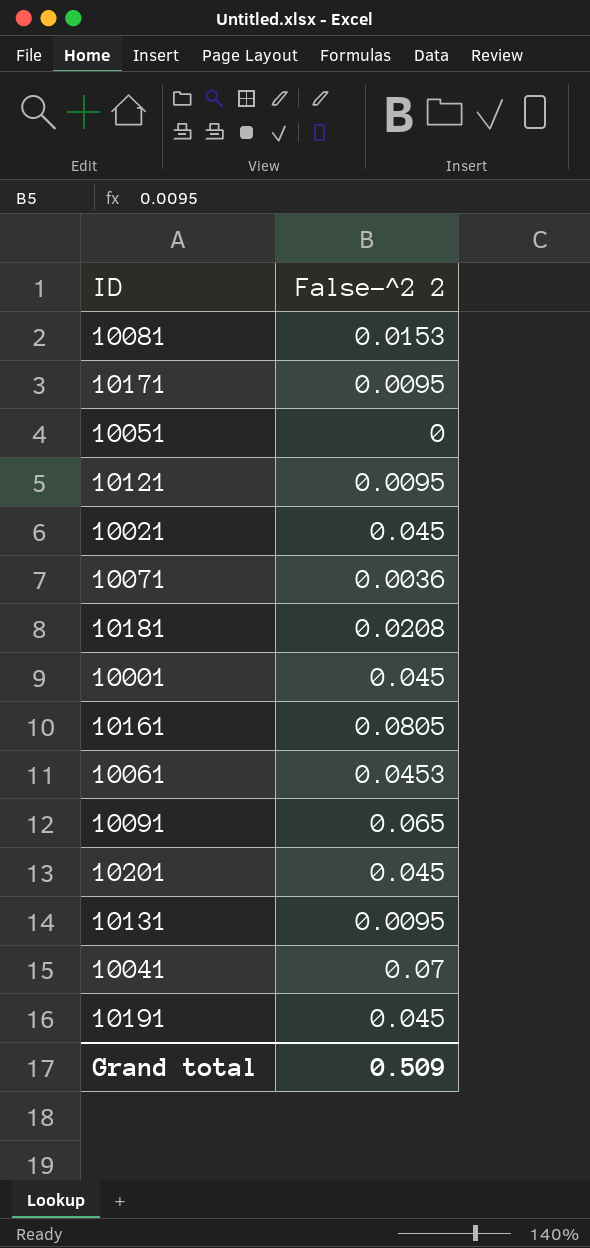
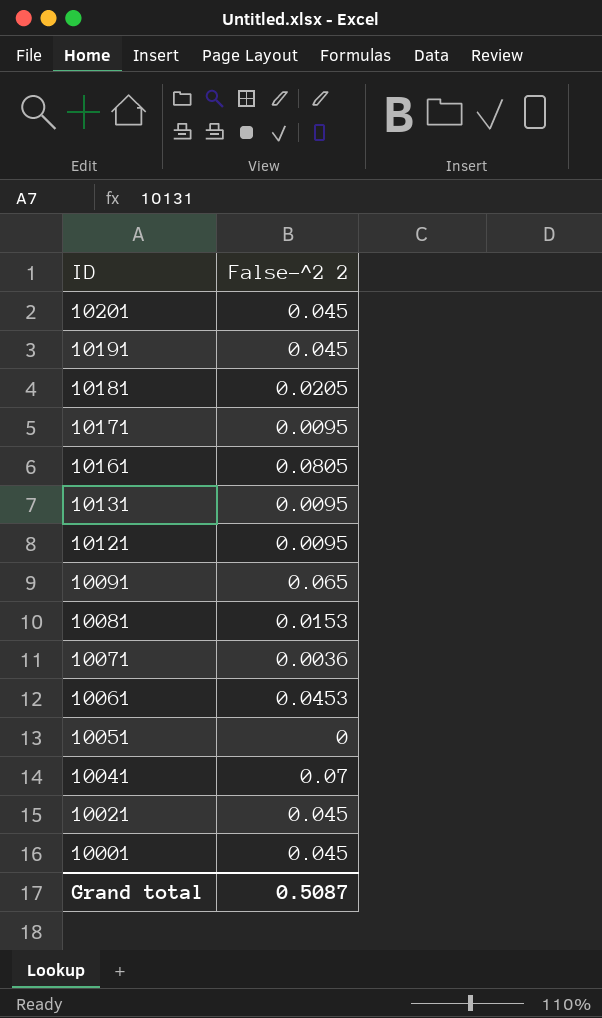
row order: none -> ID descending
10181 | False-^2 2: 0.0208 -> 0.0205
Grand total | False-^2 2: 0.509 -> 0.5087

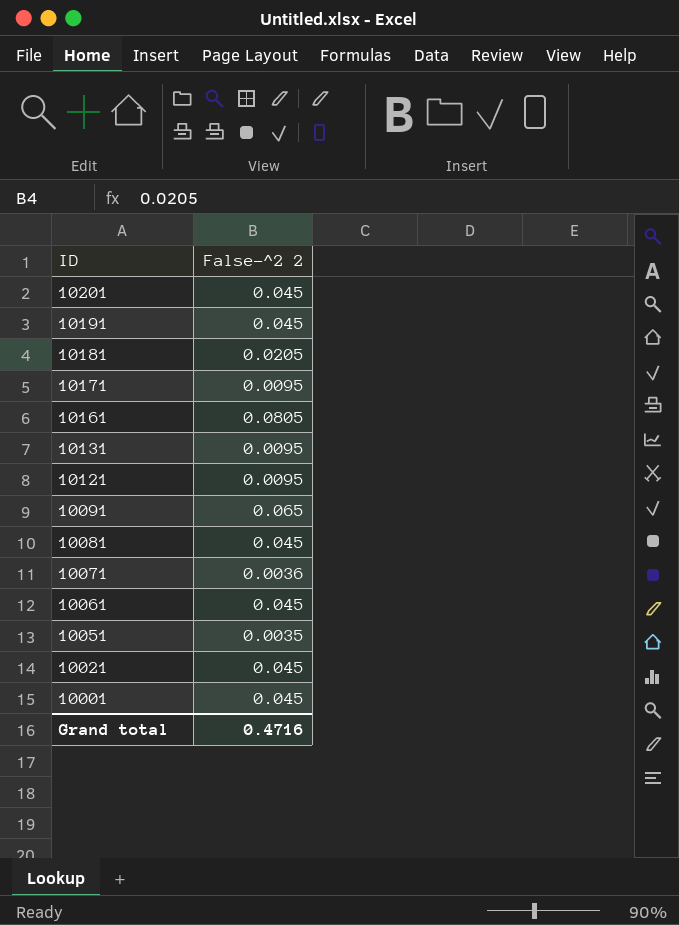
row 10041: 0.07 -> none
10081 | False-^2 2: 0.0153 -> 0.045
10061 | False-^2 2: 0.0453 -> 0.045
10051 | False-^2 2: 0 -> 0.0035
Grand total | False-^2 2: 0.5087 -> 0.4716

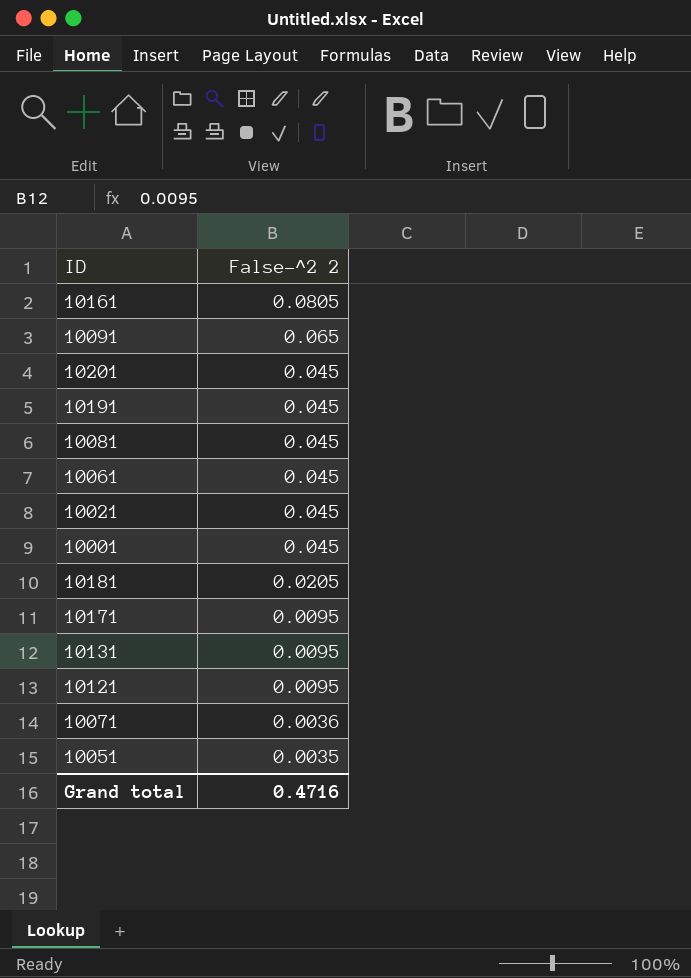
row order: ID descending -> False-^2 2 descending

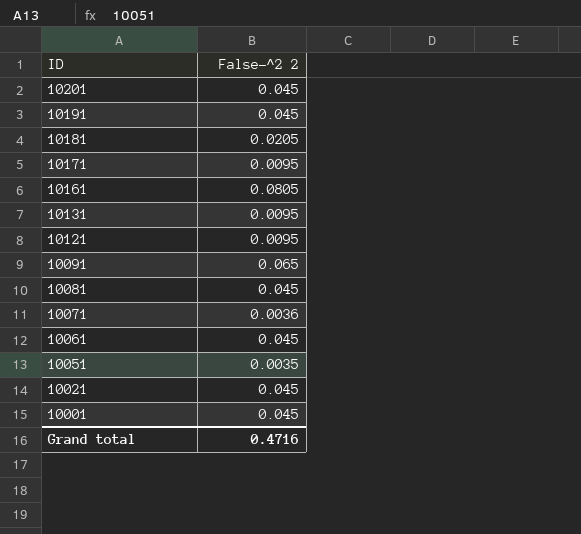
row order: False-^2 2 descending -> ID descending

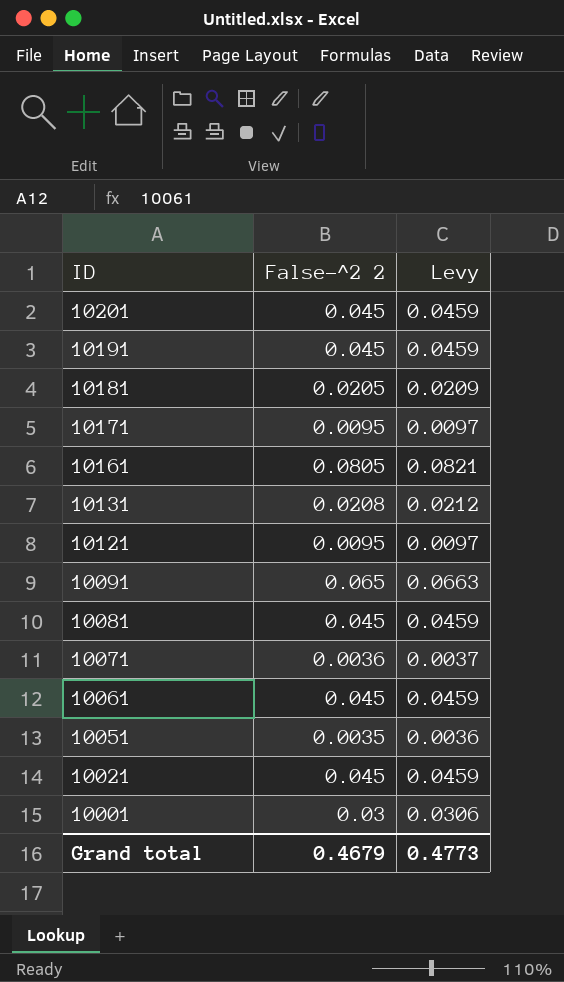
column Levy | formula: none -> [False-^2 2] * 1.02
10131 | False-^2 2: 0.0095 -> 0.0208
10001 | False-^2 2: 0.045 -> 0.03
Grand total | False-^2 2: 0.4716 -> 0.4679

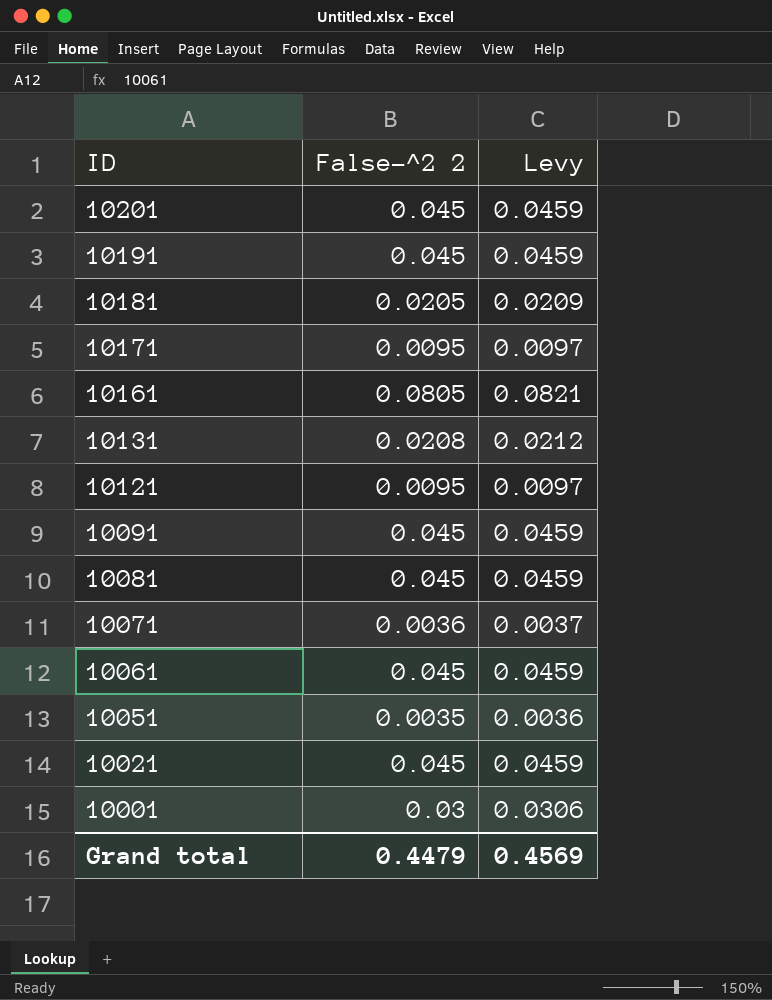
10091 | False-^2 2: 0.065 -> 0.045
10091 | Levy: 0.0663 -> 0.0459
Grand total | False-^2 2: 0.4679 -> 0.4479
Grand total | Levy: 0.4773 -> 0.4569

